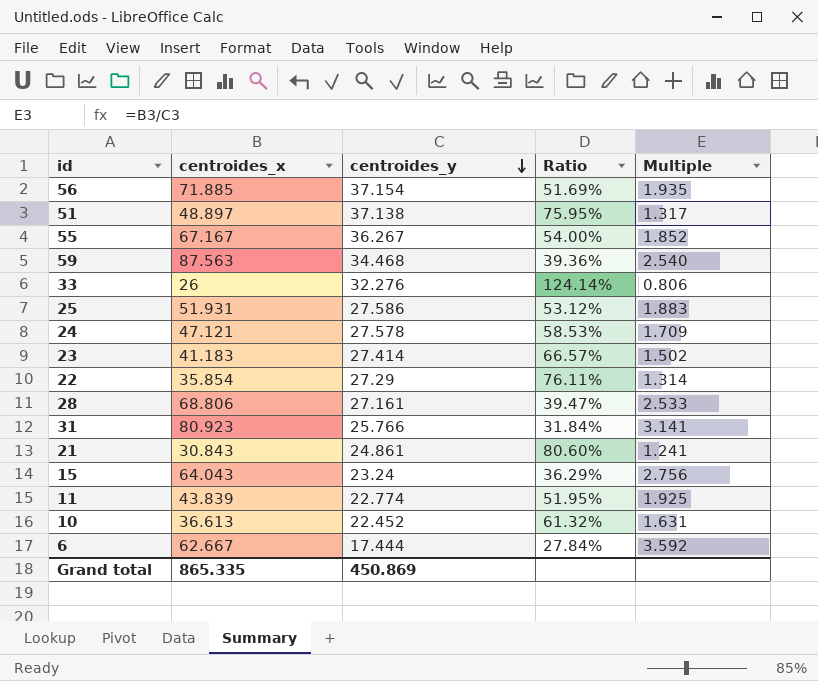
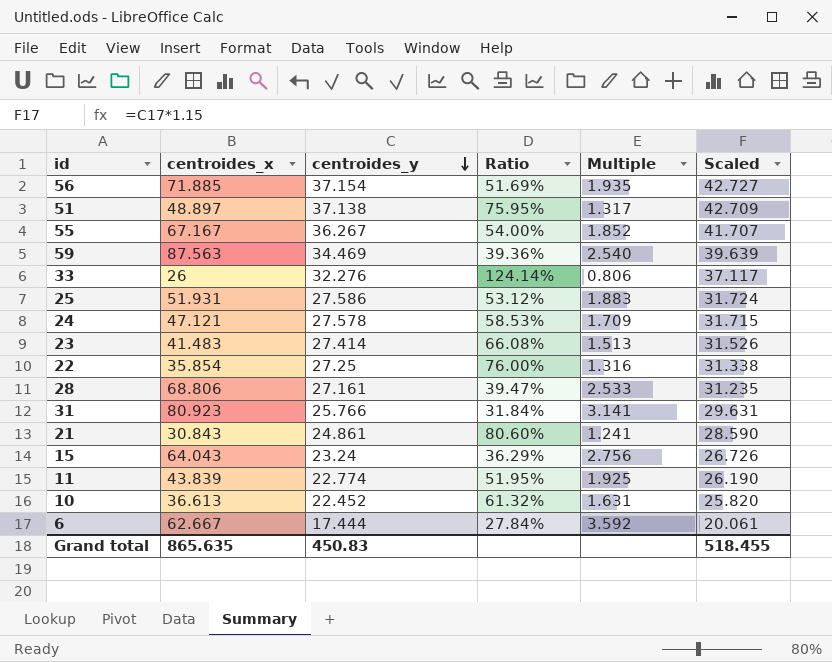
column Scaled | formula: none -> [centroides_y] * 1.15
59 | centroides_y: 34.468 -> 34.469
23 | centroides_x: 41.183 -> 41.483
23 | Ratio: 66.57% -> 66.08%
23 | Multiple: 1.502 -> 1.513
22 | centroides_y: 27.29 -> 27.25
22 | Ratio: 76.11% -> 76.00%
22 | Multiple: 1.314 -> 1.316
Grand total | centroides_x: 865.335 -> 865.635
Grand total | centroides_y: 450.869 -> 450.83

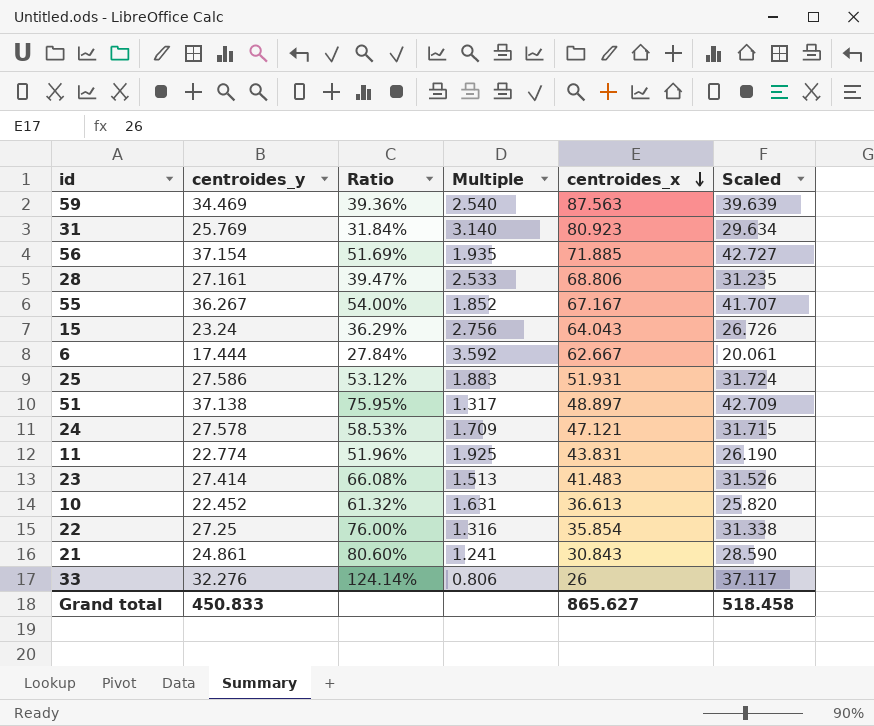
row order: centroides_y descending -> centroides_x descending
column centroides_x | position: 2 -> 5
31 | centroides_y: 25.766 -> 25.769
31 | Multiple: 3.141 -> 3.140
31 | Scaled: 29.631 -> 29.634
11 | Ratio: 51.95% -> 51.96%
11 | centroides_x: 43.839 -> 43.831
Grand total | centroides_y: 450.83 -> 450.833
Grand total | centroides_x: 865.635 -> 865.627
Grand total | Scaled: 518.455 -> 518.458

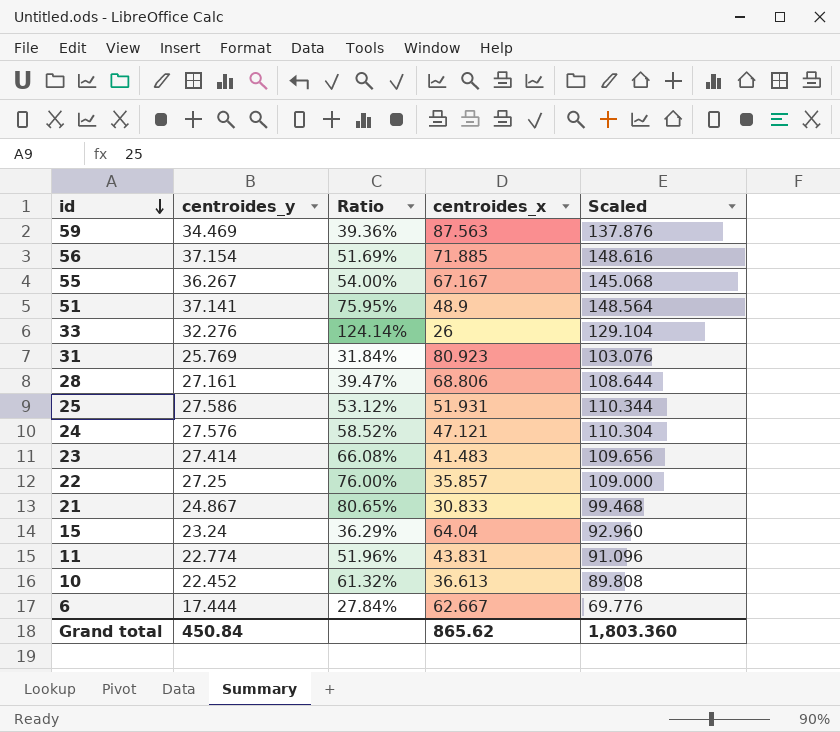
row order: centroides_x descending -> id descending
column Multiple | formula: [centroides_x] / [centroides_y] -> none
column Scaled | formula: [centroides_y] * 1.15 -> [centroides_y] * 4
51 | centroides_y: 37.138 -> 37.141
51 | centroides_x: 48.897 -> 48.9
24 | centroides_y: 27.578 -> 27.576
24 | Ratio: 58.53% -> 58.52%
22 | centroides_x: 35.854 -> 35.857
21 | centroides_y: 24.861 -> 24.867
21 | Ratio: 80.60% -> 80.65%
21 | centroides_x: 30.843 -> 30.833
15 | centroides_x: 64.043 -> 64.04
Grand total | centroides_y: 450.833 -> 450.84
Grand total | centroides_x: 865.627 -> 865.62
Grand total | Scaled: 518.458 -> 1,803.360

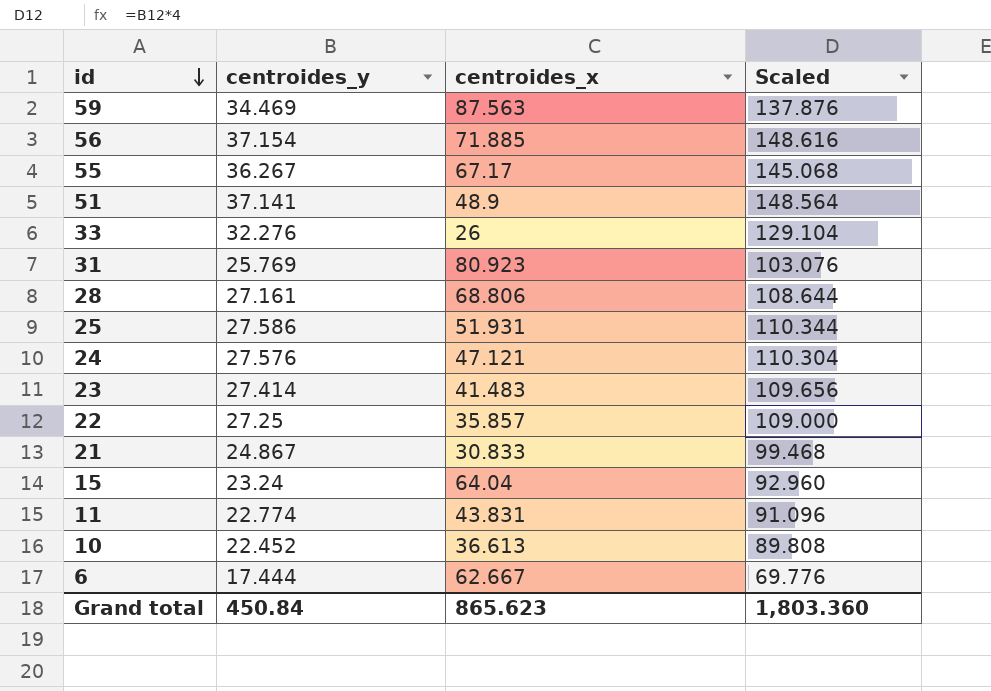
column Ratio | formula: [centroides_y] / [centroides_x] -> none
55 | centroides_x: 67.167 -> 67.17
Grand total | centroides_x: 865.62 -> 865.623

